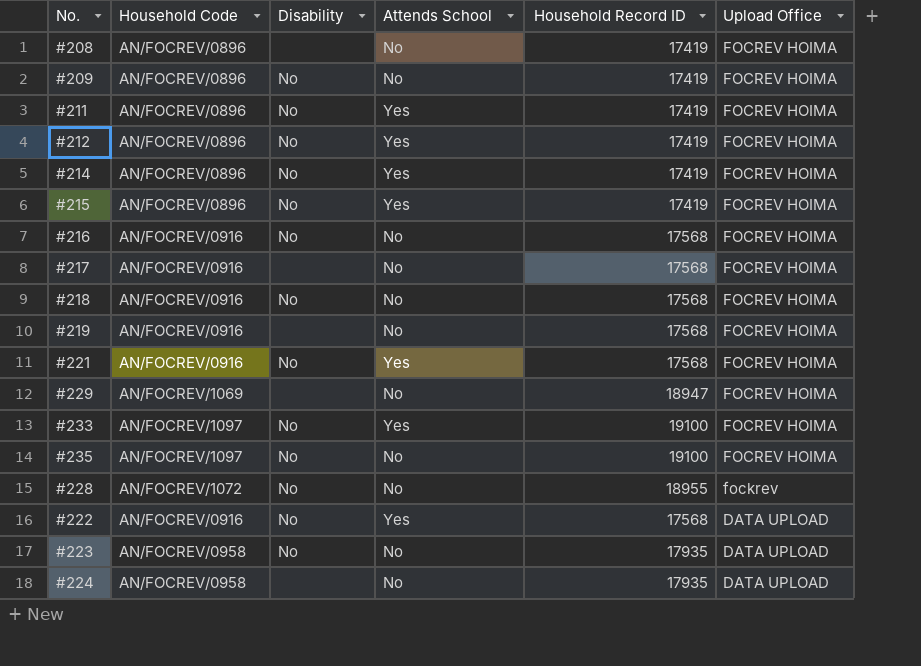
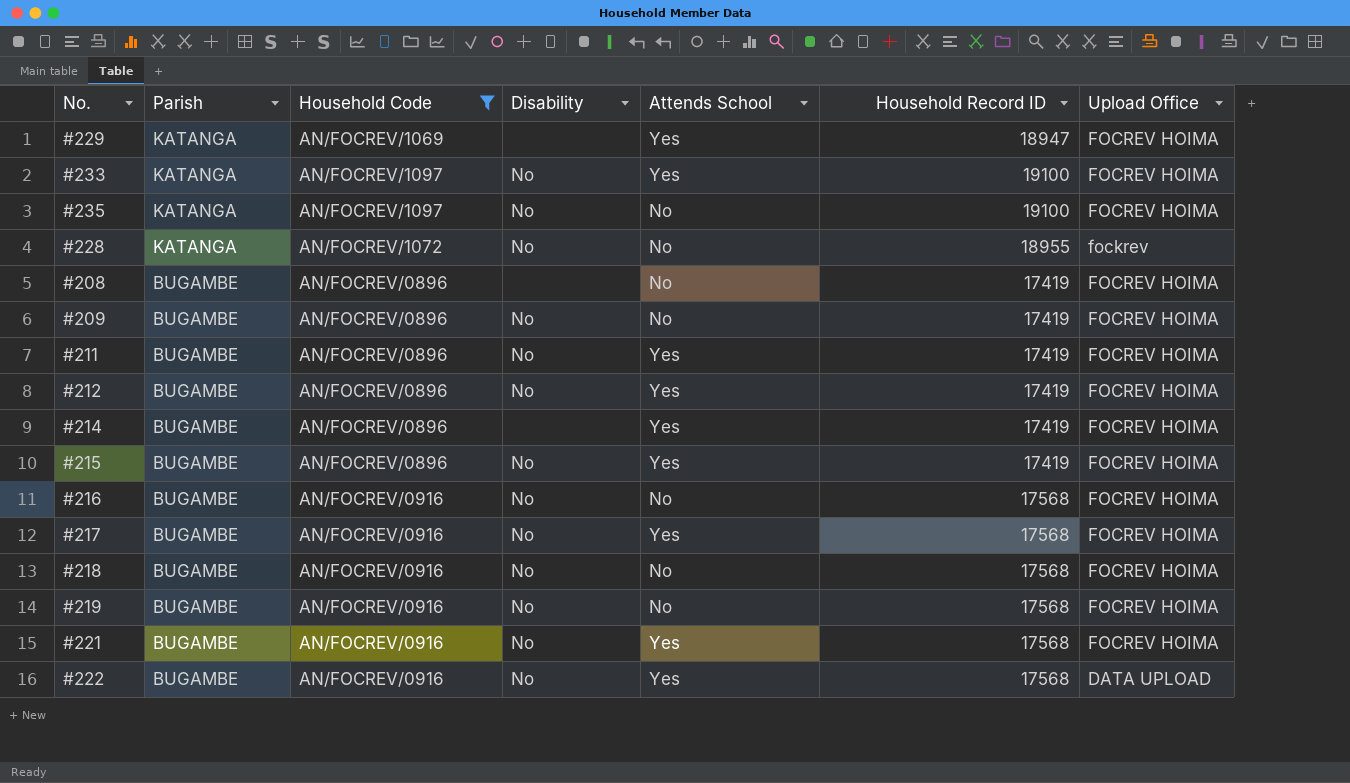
filter: none -> Household Code != AN/FOCREV/0958
row order: Upload Office descending -> Parish descending
column Parish | position: none -> 2
#229 | Attends School: No -> Yes
#214 | Disability: No -> none
#217 | Disability: none -> No
#217 | Attends School: No -> Yes
#219 | Disability: none -> No

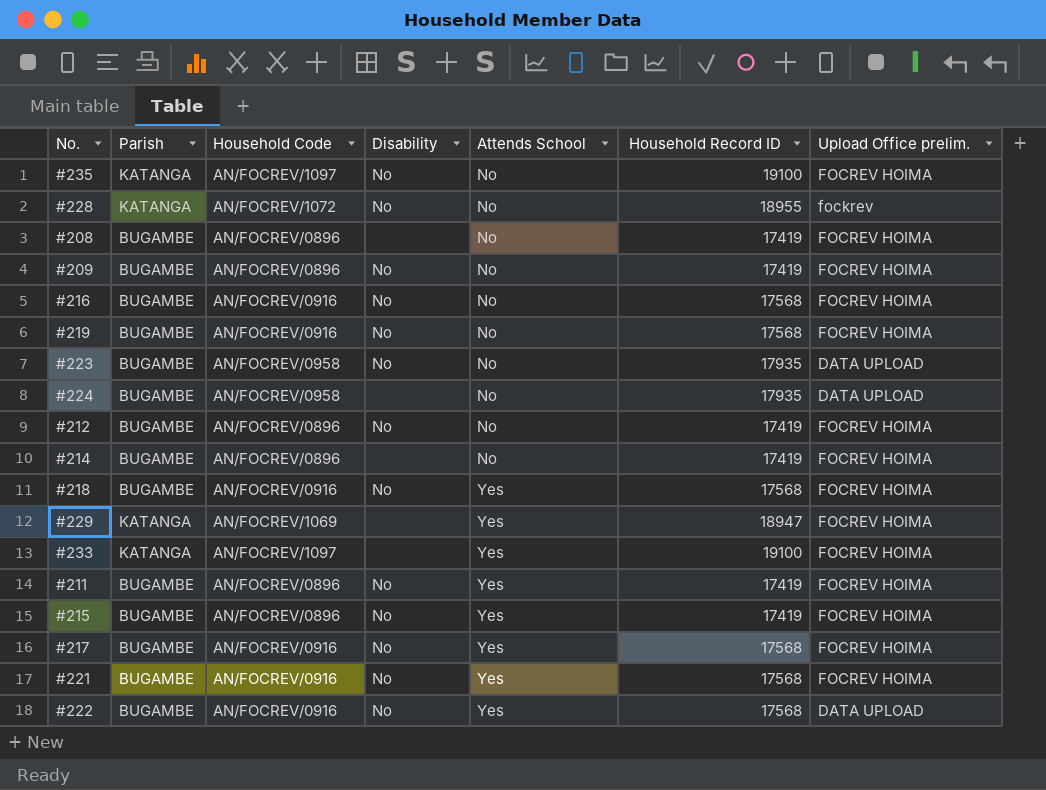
filter: Household Code != AN/FOCREV/0958 -> none
row order: Parish descending -> Attends School ascending
column name: Upload Office -> Upload Office prelim.
#212 | Attends School: Yes -> No
#214 | Attends School: Yes -> No
#218 | Attends School: No -> Yes
#233 | Disability: No -> none

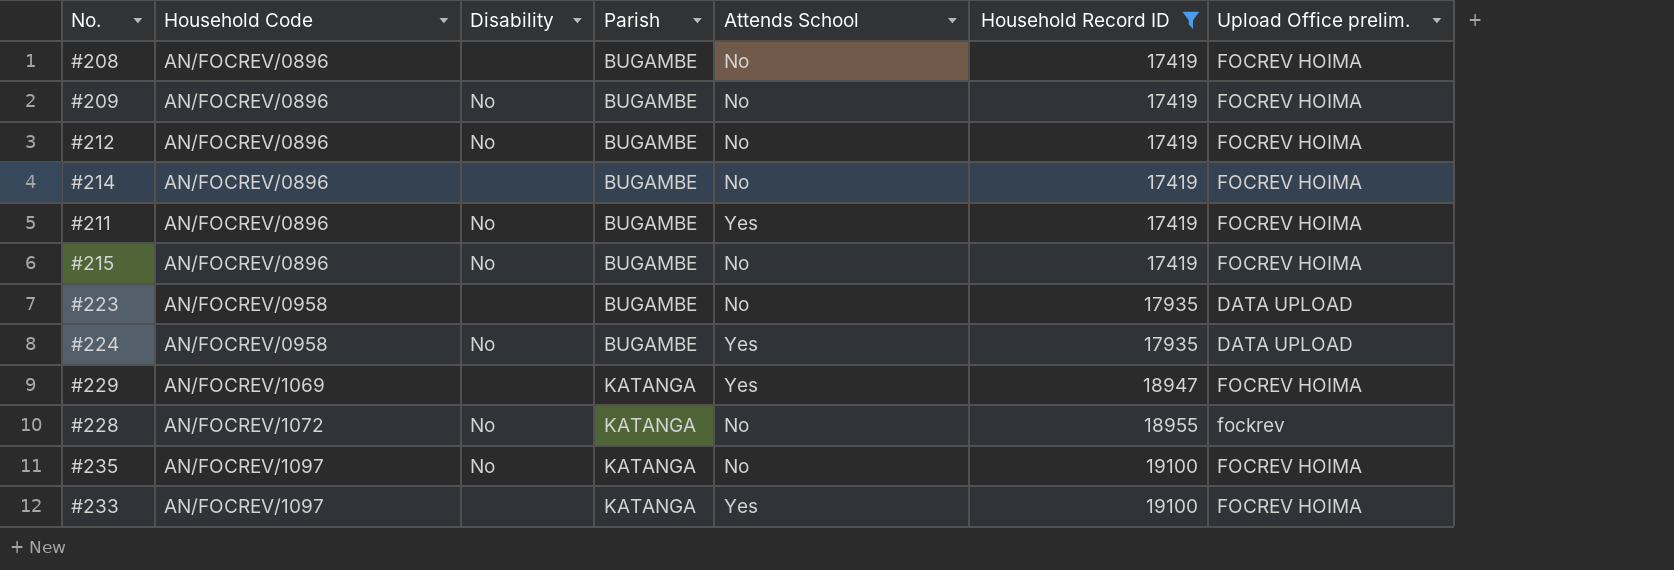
filter: none -> Household Record ID != 17568
row order: Attends School ascending -> Household Code ascending
column Parish | position: 2 -> 4
#215 | Attends School: Yes -> No
#223 | Disability: No -> none
#224 | Disability: none -> No
#224 | Attends School: No -> Yes

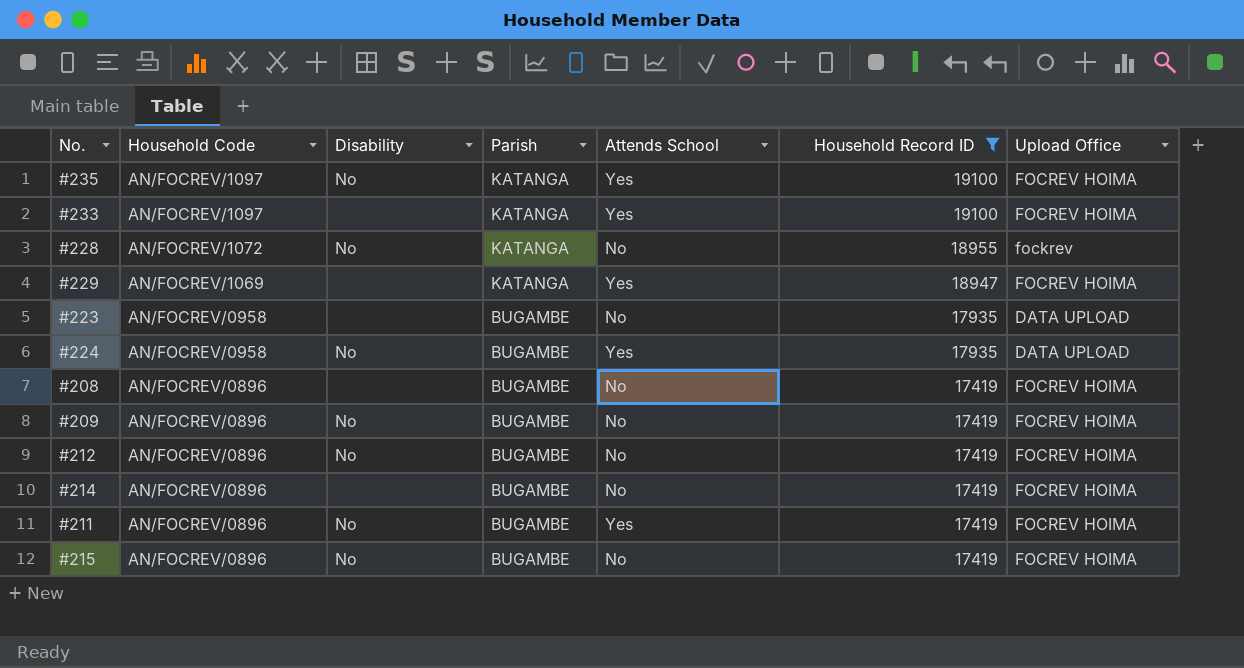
row order: Household Code ascending -> Household Code descending
column name: Upload Office prelim. -> Upload Office
#235 | Attends School: No -> Yes

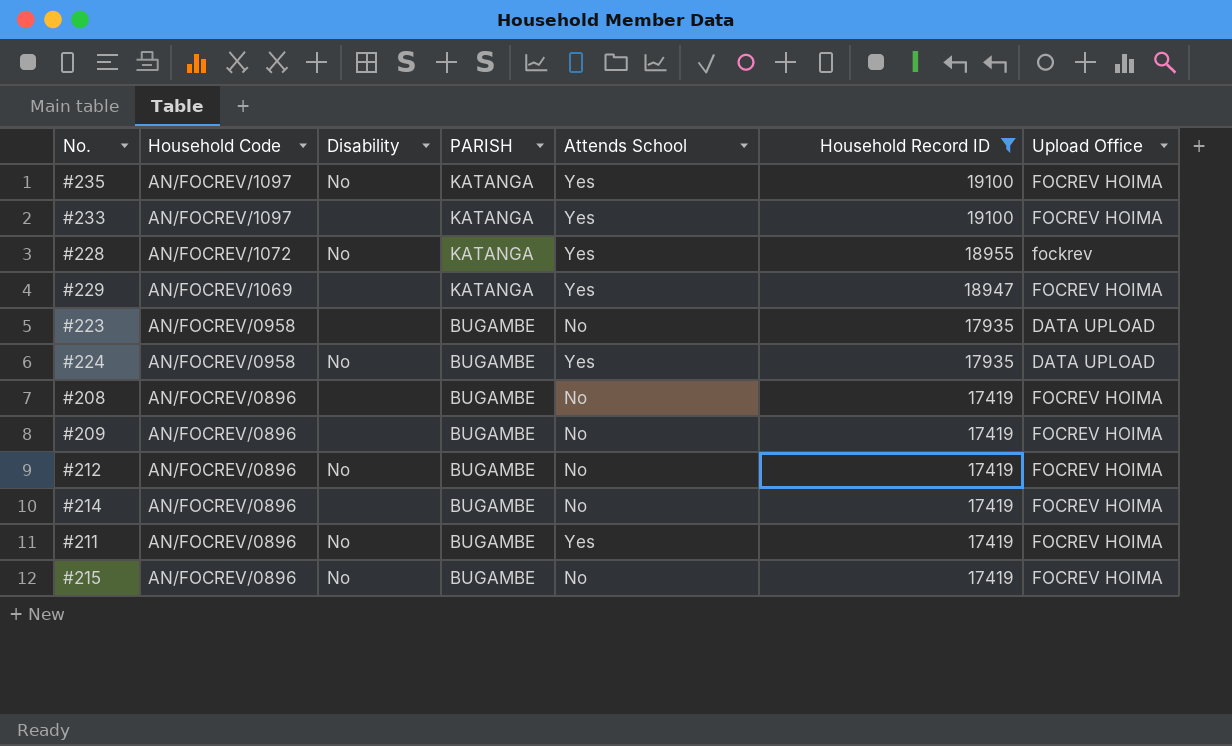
column name: Parish -> PARISH
#228 | Attends School: No -> Yes
#209 | Disability: No -> none

